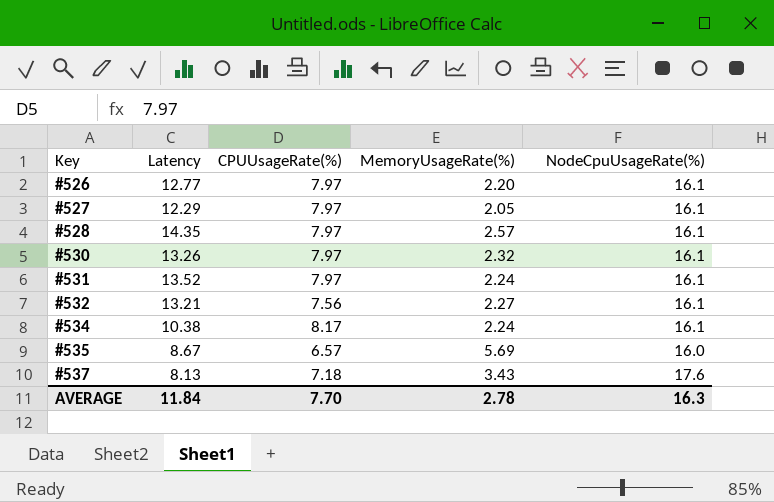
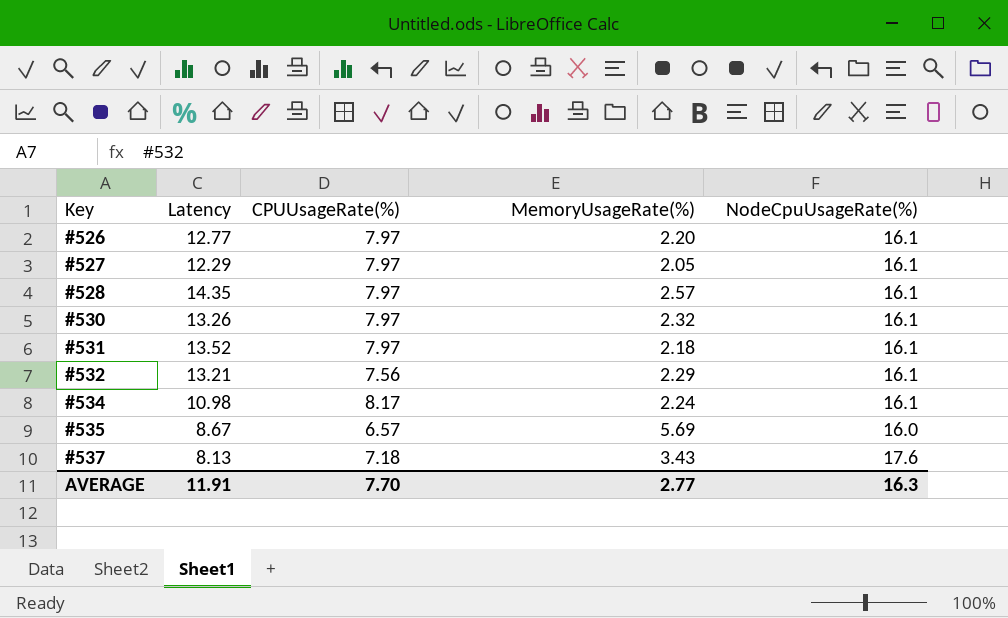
#531 | MemoryUsageRate(%): 2.24 -> 2.18
#532 | MemoryUsageRate(%): 2.27 -> 2.29
#534 | Latency: 10.38 -> 10.98
AVERAGE | Latency: 11.84 -> 11.91
AVERAGE | MemoryUsageRate(%): 2.78 -> 2.77

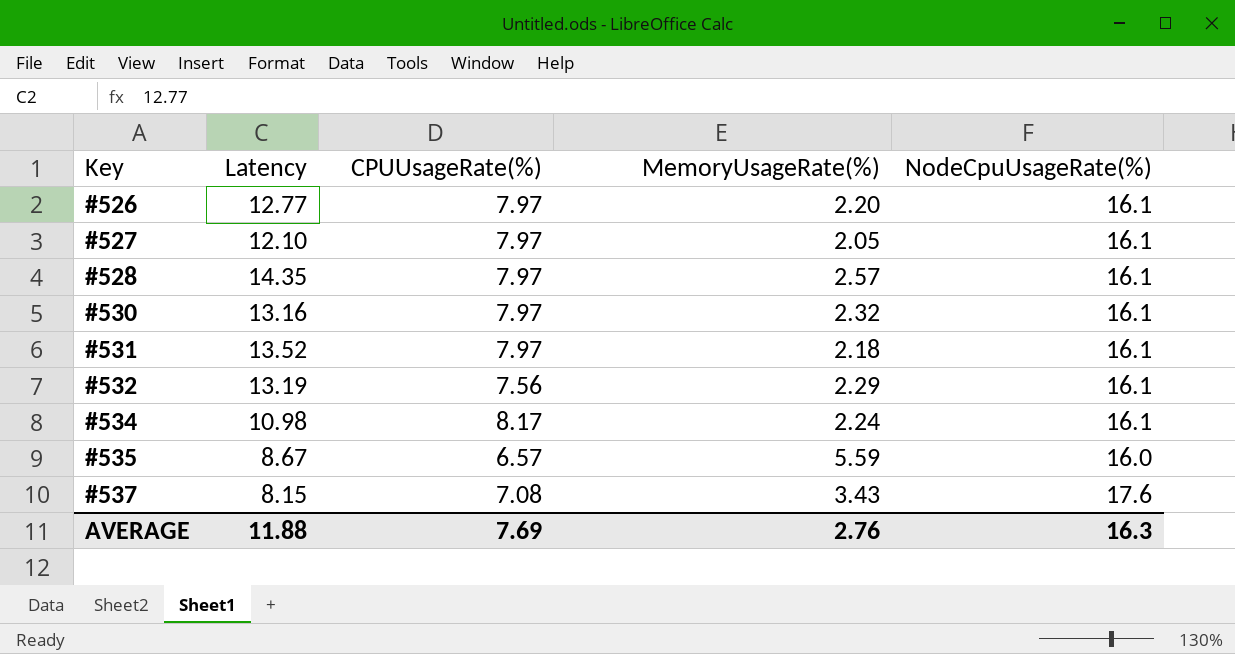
#527 | Latency: 12.29 -> 12.10
#530 | Latency: 13.26 -> 13.16
#532 | Latency: 13.21 -> 13.19
#535 | MemoryUsageRate(%): 5.69 -> 5.59
#537 | Latency: 8.13 -> 8.15
#537 | CPUUsageRate(%): 7.18 -> 7.08
AVERAGE | Latency: 11.91 -> 11.88
AVERAGE | CPUUsageRate(%): 7.70 -> 7.69
AVERAGE | MemoryUsageRate(%): 2.77 -> 2.76

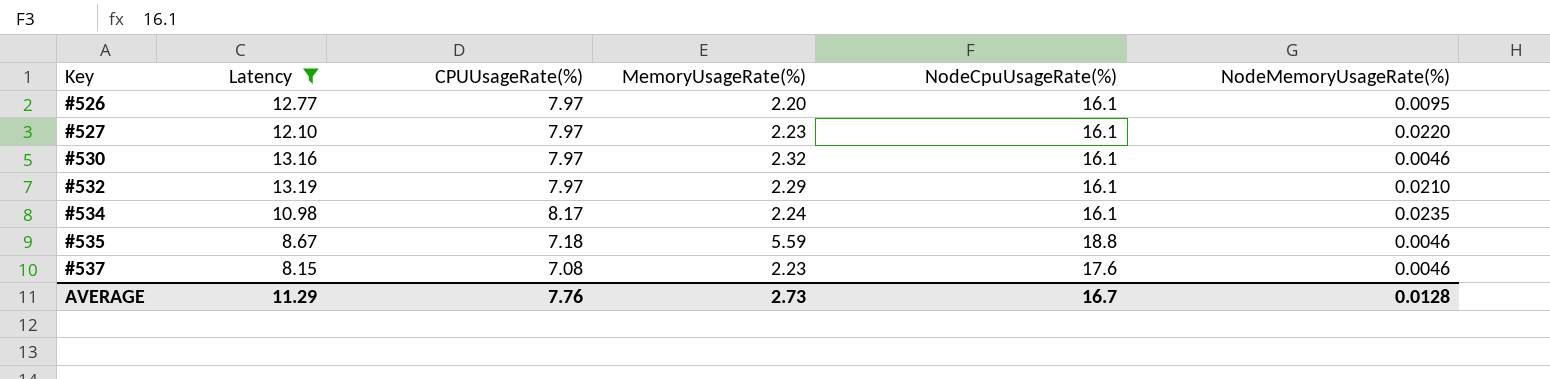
filter: none -> Latency <= 13.19
column NodeMemoryUsageRate(%) | position: none -> 6
#527 | MemoryUsageRate(%): 2.05 -> 2.23
#532 | CPUUsageRate(%): 7.56 -> 7.97
#535 | CPUUsageRate(%): 6.57 -> 7.18
#535 | NodeCpuUsageRate(%): 16.0 -> 18.8
#537 | MemoryUsageRate(%): 3.43 -> 2.23
AVERAGE | Latency: 11.88 -> 11.29
AVERAGE | CPUUsageRate(%): 7.69 -> 7.76
AVERAGE | MemoryUsageRate(%): 2.76 -> 2.73
AVERAGE | NodeCpuUsageRate(%): 16.3 -> 16.7

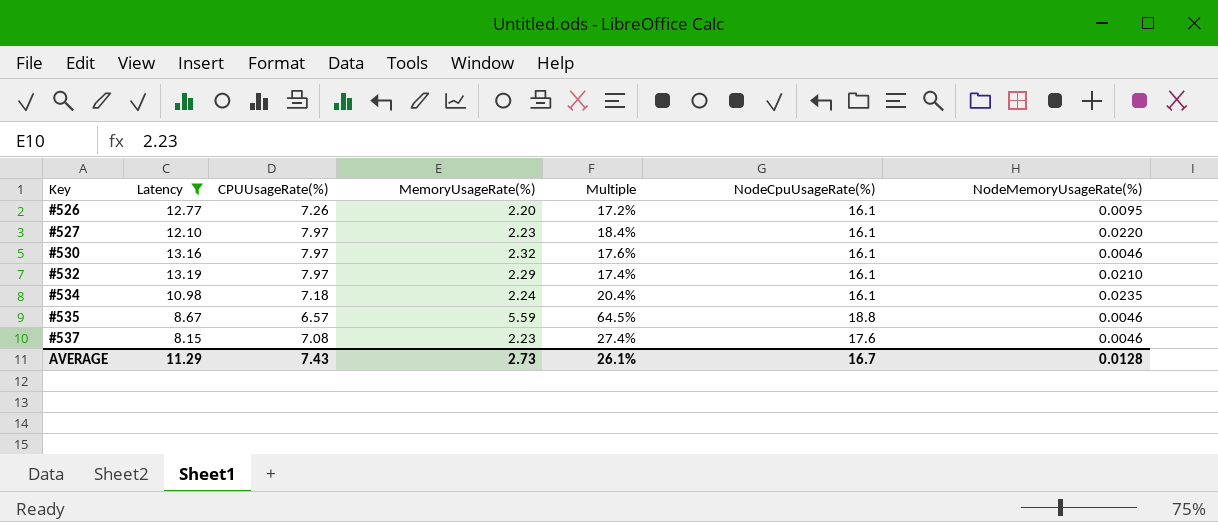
column Multiple | formula: none -> [MemoryUsageRate(%)] / [Latency]
#526 | CPUUsageRate(%): 7.97 -> 7.26
#534 | CPUUsageRate(%): 8.17 -> 7.18
#535 | CPUUsageRate(%): 7.18 -> 6.57
AVERAGE | CPUUsageRate(%): 7.76 -> 7.43

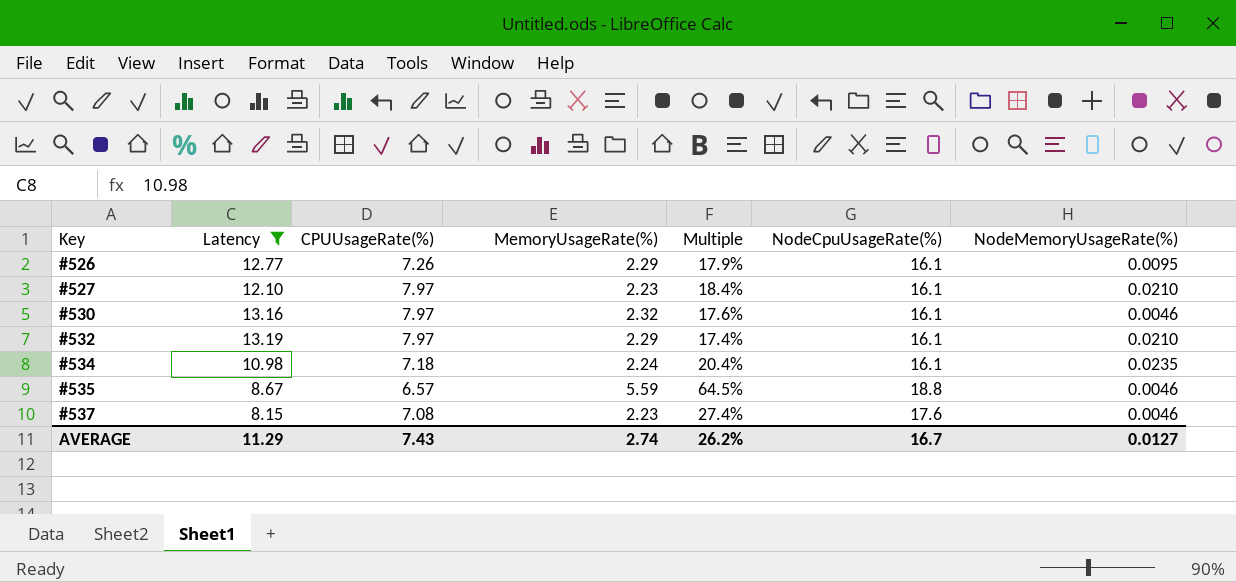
#526 | MemoryUsageRate(%): 2.20 -> 2.29
#526 | Multiple: 17.2% -> 17.9%
#527 | NodeMemoryUsageRate(%): 0.0220 -> 0.0210
AVERAGE | MemoryUsageRate(%): 2.73 -> 2.74
AVERAGE | Multiple: 26.1% -> 26.2%
AVERAGE | NodeMemoryUsageRate(%): 0.0128 -> 0.0127

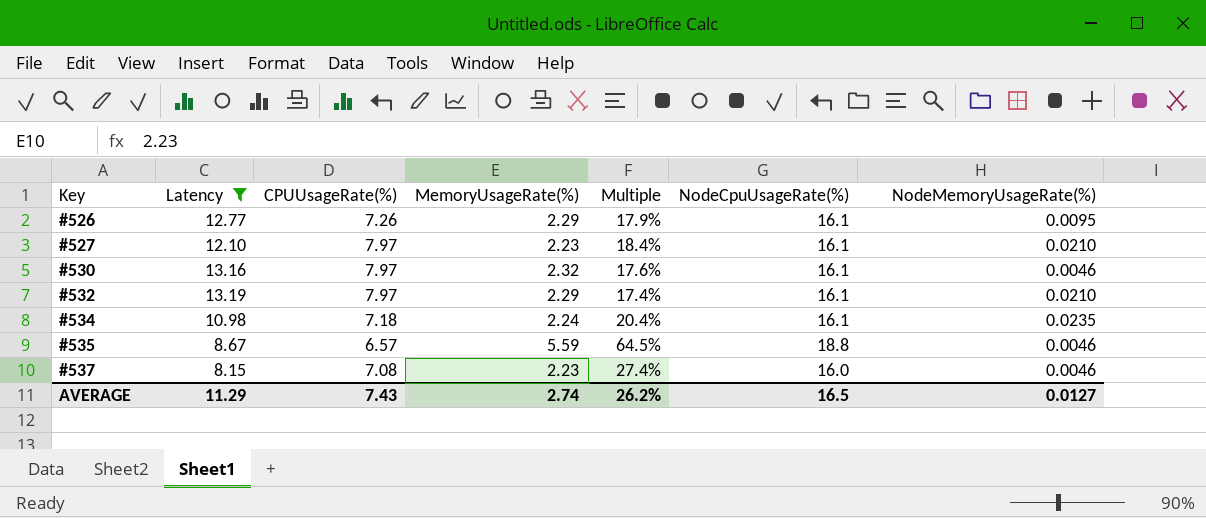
#537 | NodeCpuUsageRate(%): 17.6 -> 16.0
AVERAGE | NodeCpuUsageRate(%): 16.7 -> 16.5

